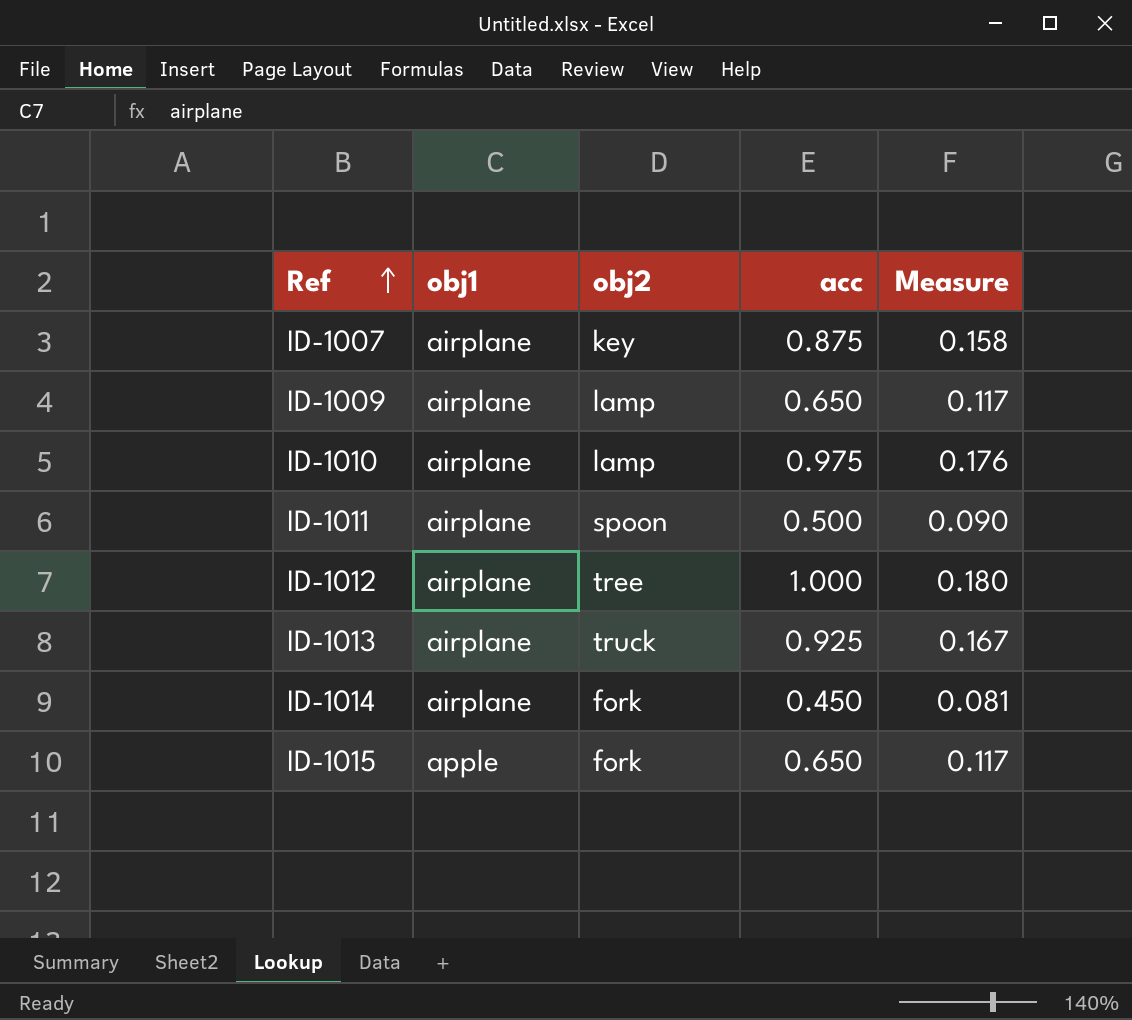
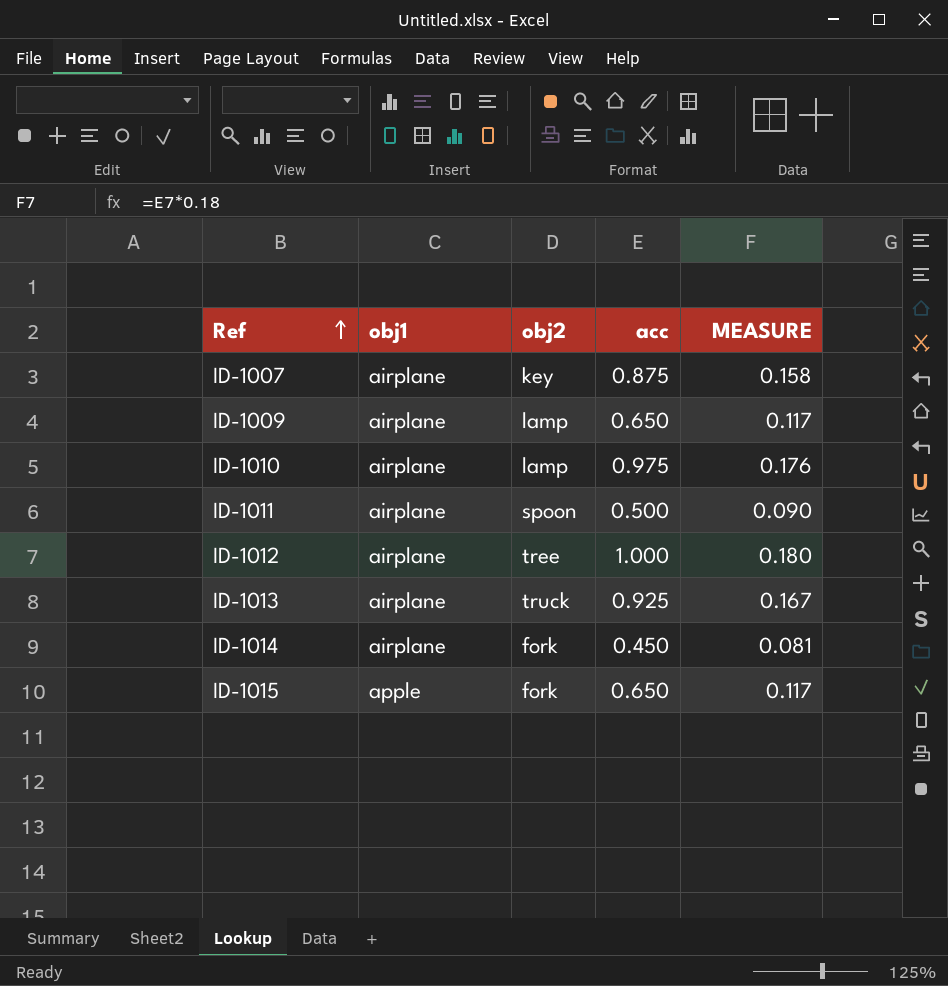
column name: Measure -> MEASURE

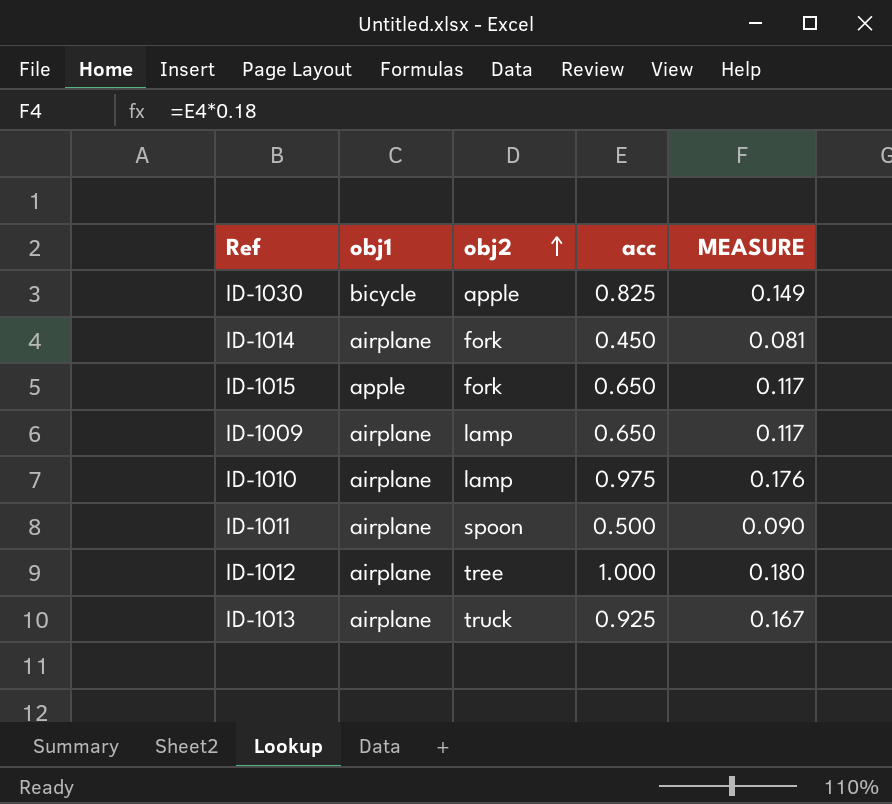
row order: Ref ascending -> obj2 ascending
row ID-1007: airplane | key | 0.875 | 0.158 -> none
row ID-1030: none -> bicycle | apple | 0.825 | 0.149

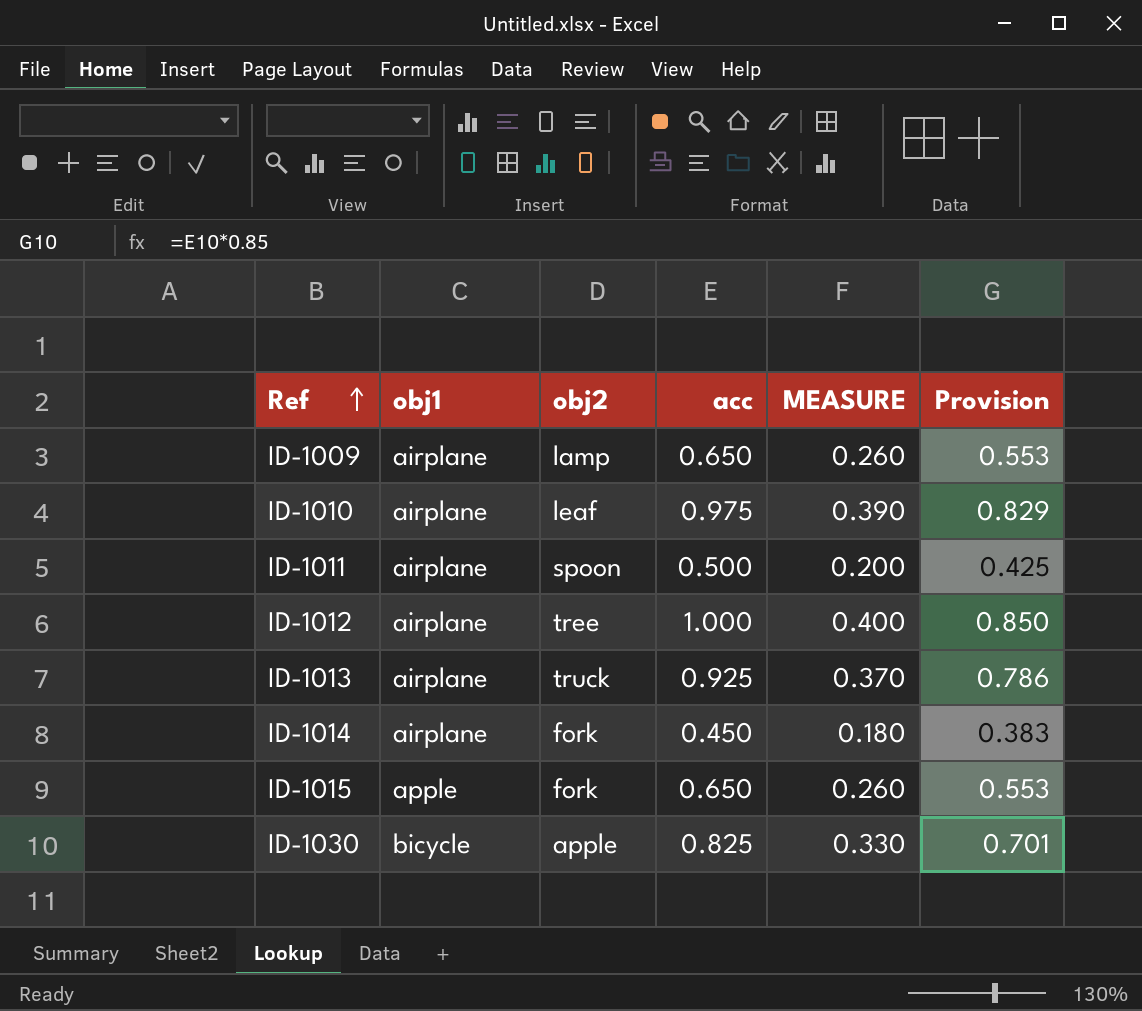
row order: obj2 ascending -> Ref ascending
column MEASURE | formula: [acc] * 0.18 -> [acc] * 0.4
column Provision | formula: none -> [acc] * 0.85
ID-1010 | obj2: lamp -> leaf

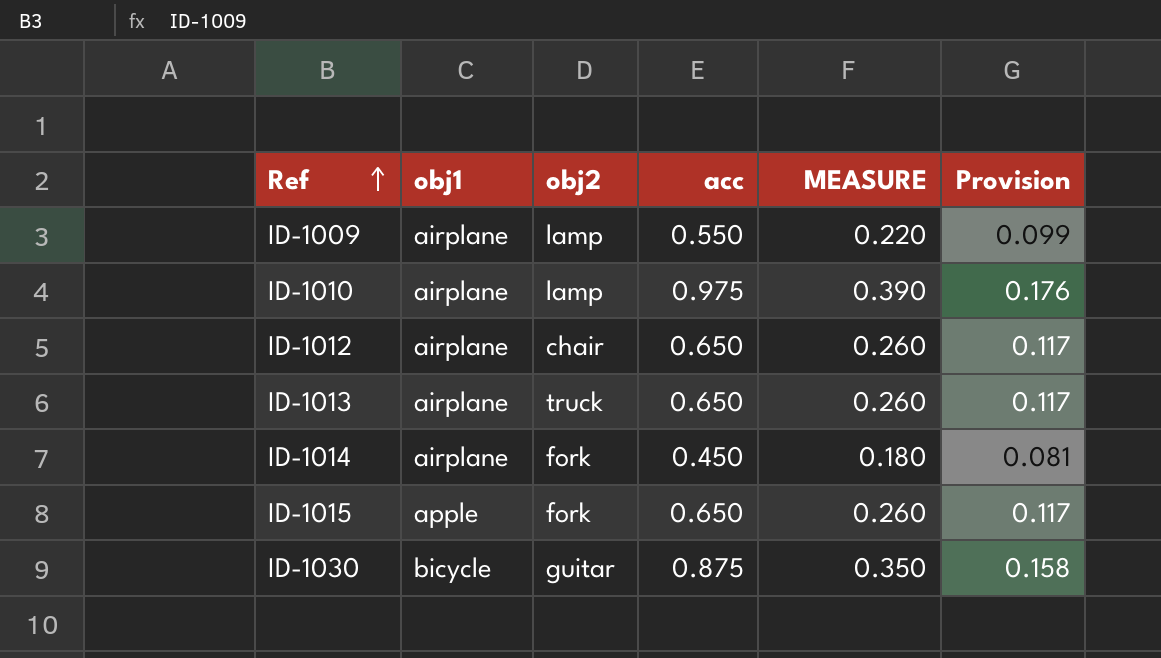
column Provision | formula: [acc] * 0.85 -> [acc] * 0.18
row ID-1011: airplane | spoon | 0.500 | 0.200 | 0.425 -> none
ID-1009 | acc: 0.650 -> 0.550
ID-1009 | MEASURE: 0.260 -> 0.220
ID-1010 | obj2: leaf -> lamp
ID-1012 | obj2: tree -> chair
ID-1012 | acc: 1.000 -> 0.650
ID-1012 | MEASURE: 0.400 -> 0.260
ID-1013 | acc: 0.925 -> 0.650
ID-1013 | MEASURE: 0.370 -> 0.260
ID-1030 | obj2: apple -> guitar
ID-1030 | acc: 0.825 -> 0.875
ID-1030 | MEASURE: 0.330 -> 0.350

